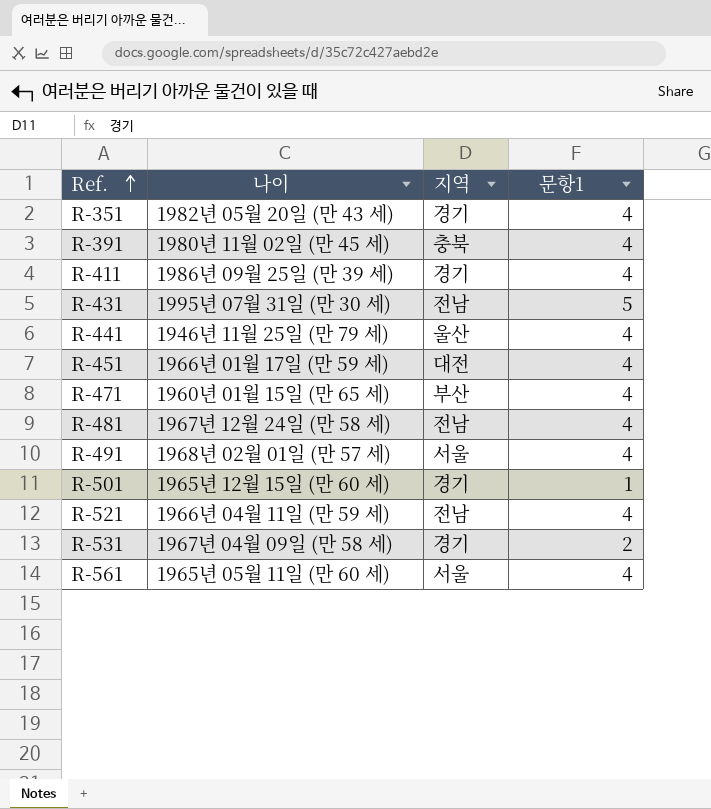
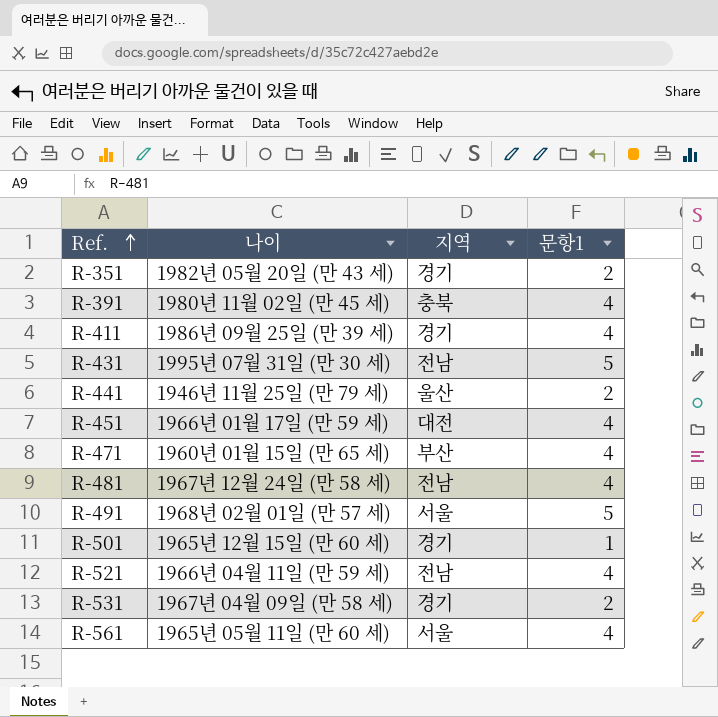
R-351 | 문항1: 4 -> 2
R-441 | 문항1: 4 -> 2
R-491 | 문항1: 4 -> 5

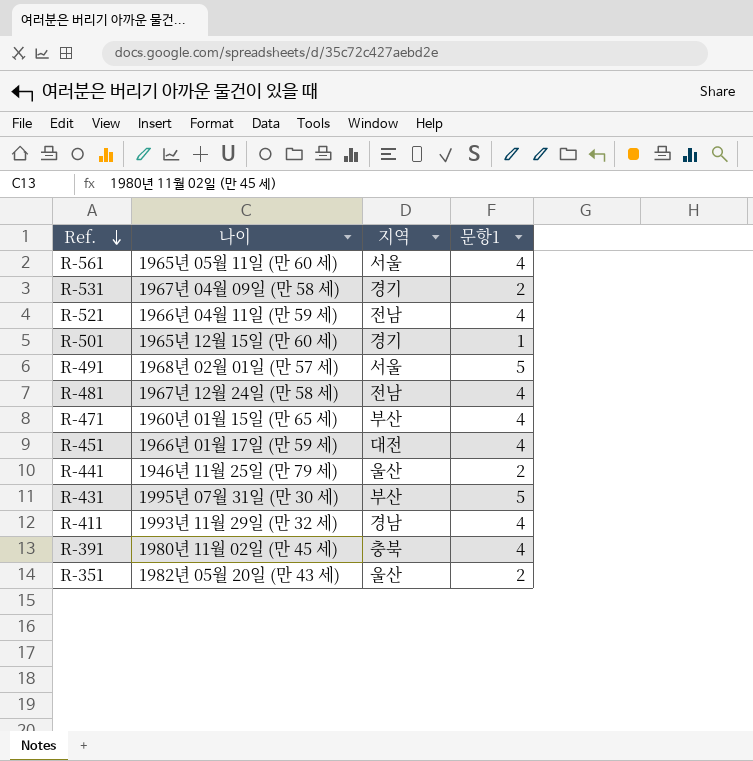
row order: Ref. ascending -> Ref. descending
R-431 | 지역: 전남 -> 부산
R-411 | 나이: 1986년 09월 25일 (만 39 세) -> 1993년 11월 29일 (만 32 세)
R-411 | 지역: 경기 -> 경남
R-351 | 지역: 경기 -> 울산

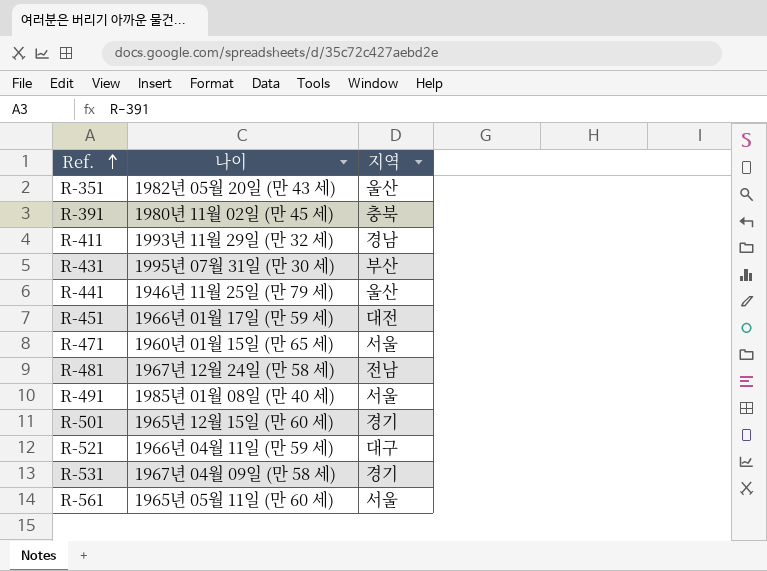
row order: Ref. descending -> Ref. ascending
column 문항1 | position: 4 -> none
R-471 | 지역: 부산 -> 서울
R-491 | 나이: 1968년 02월 01일 (만 57 세) -> 1985년 01월 08일 (만 40 세)
R-521 | 지역: 전남 -> 대구

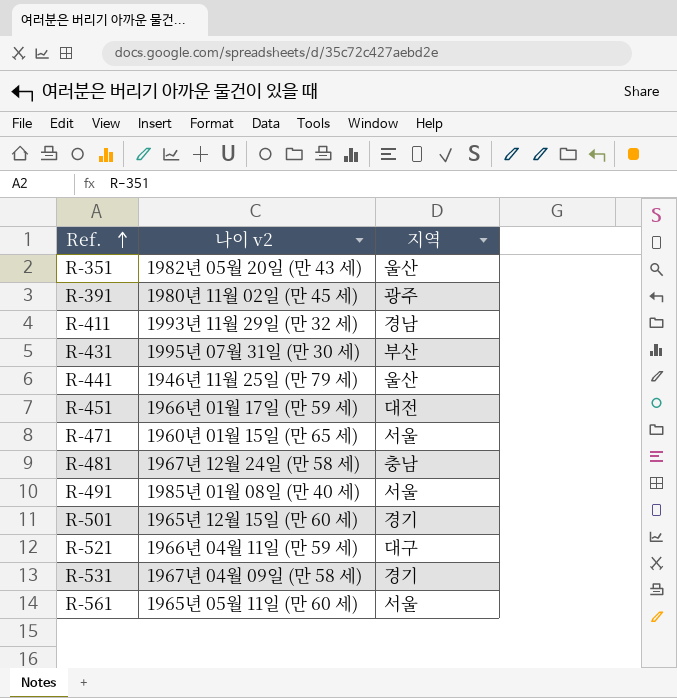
column name: 나이 -> 나이 v2
R-391 | 지역: 충북 -> 광주
R-481 | 지역: 전남 -> 충남

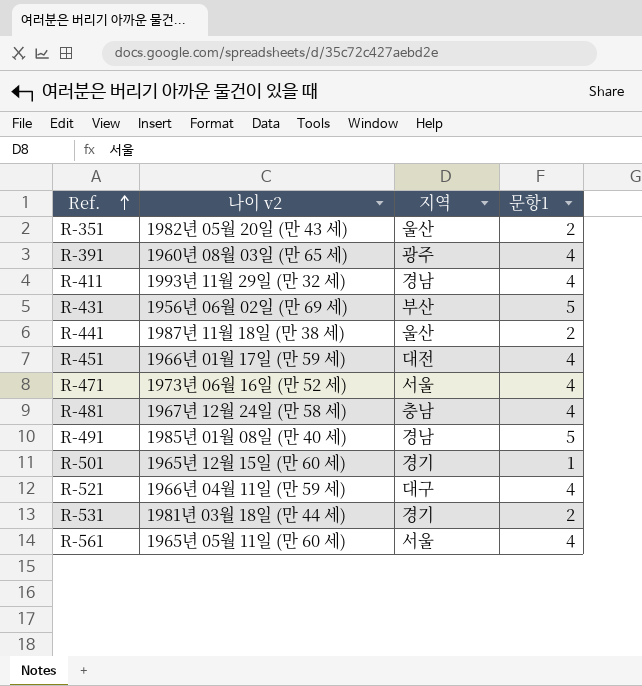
column 문항1 | position: none -> 4
R-391 | 나이 v2: 1980년 11월 02일 (만 45 세) -> 1960년 08월 03일 (만 65 세)
R-431 | 나이 v2: 1995년 07월 31일 (만 30 세) -> 1956년 06월 02일 (만 69 세)
R-441 | 나이 v2: 1946년 11월 25일 (만 79 세) -> 1987년 11월 18일 (만 38 세)
R-471 | 나이 v2: 1960년 01월 15일 (만 65 세) -> 1973년 06월 16일 (만 52 세)
R-491 | 지역: 서울 -> 경남
R-531 | 나이 v2: 1967년 04월 09일 (만 58 세) -> 1981년 03월 18일 (만 44 세)

